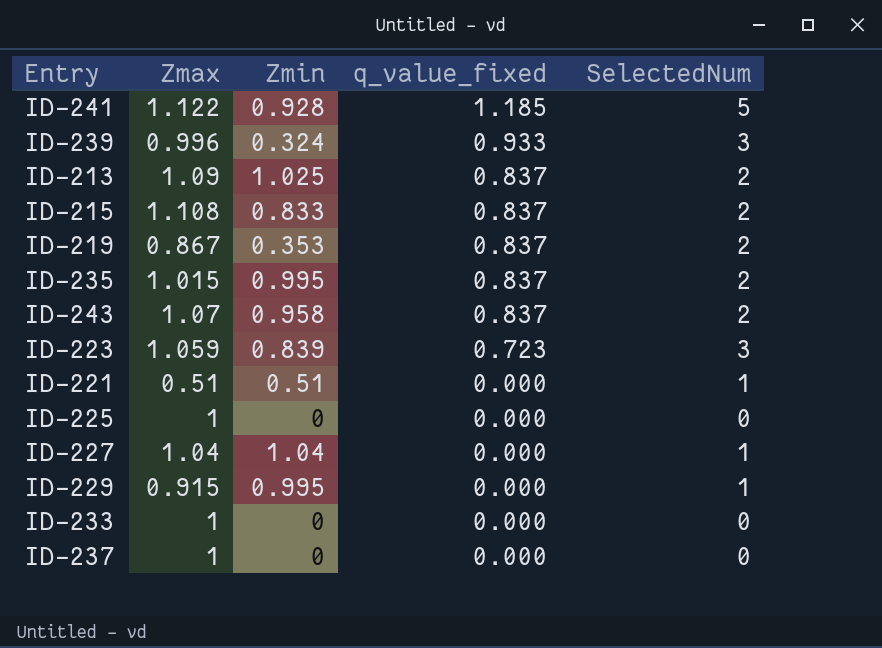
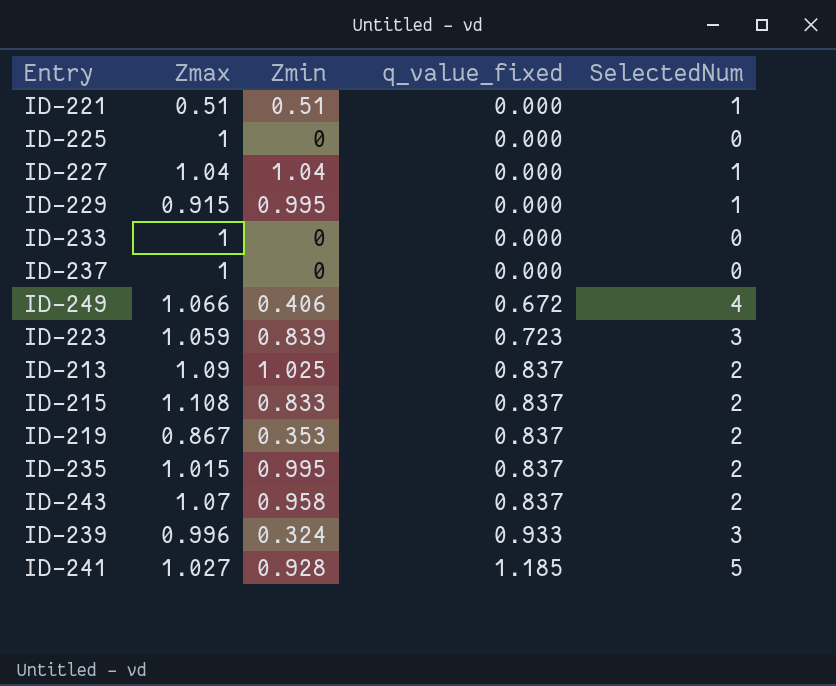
row order: q_value_fixed descending -> q_value_fixed ascending
row ID-249: none -> 1.066 | 0.406 | 0.672 | 4
ID-241 | Zmax: 1.122 -> 1.027

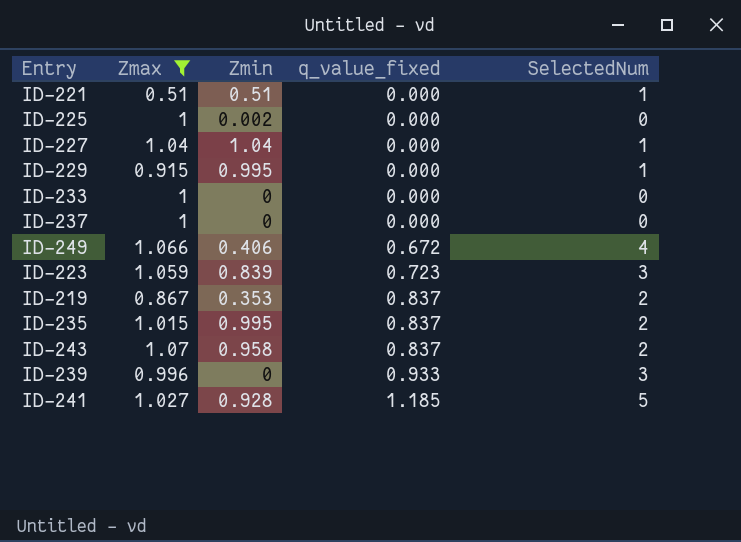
filter: none -> Zmax <= 1.07
ID-225 | Zmin: 0 -> 0.002
ID-239 | Zmin: 0.324 -> 0

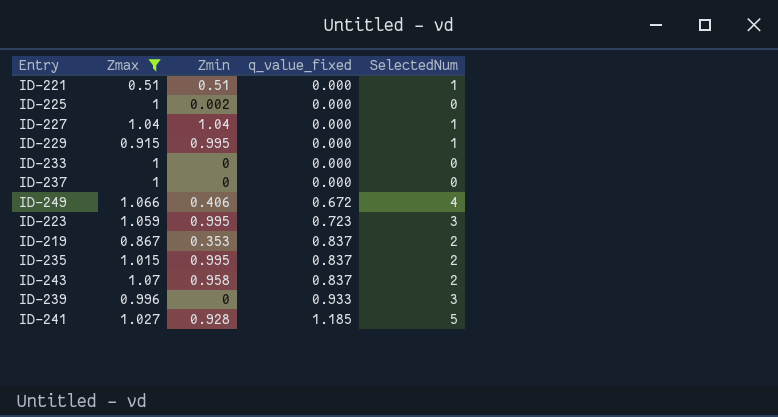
ID-223 | Zmin: 0.839 -> 0.995

